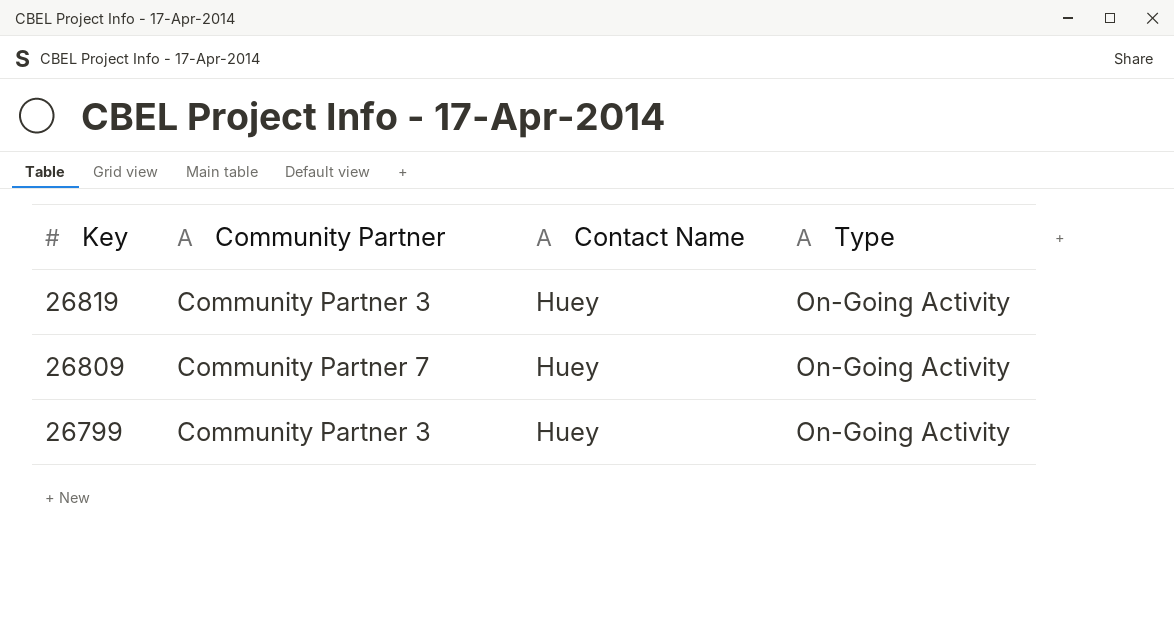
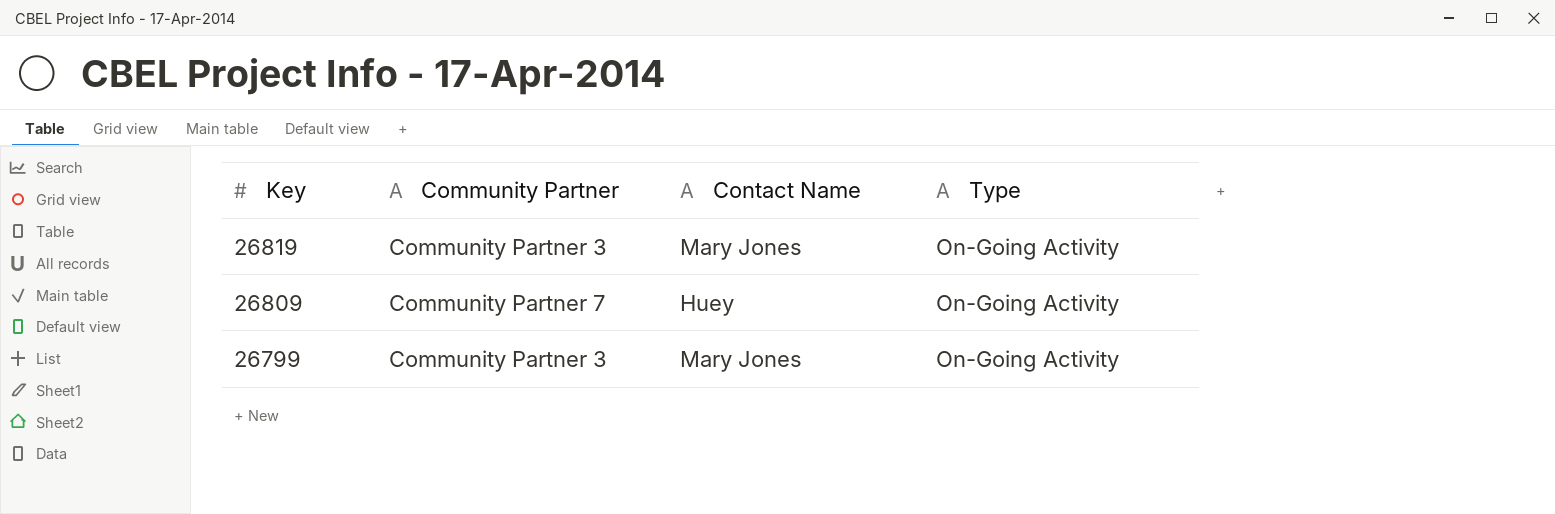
26819 | Contact Name: Huey -> Mary Jones
26799 | Contact Name: Huey -> Mary Jones

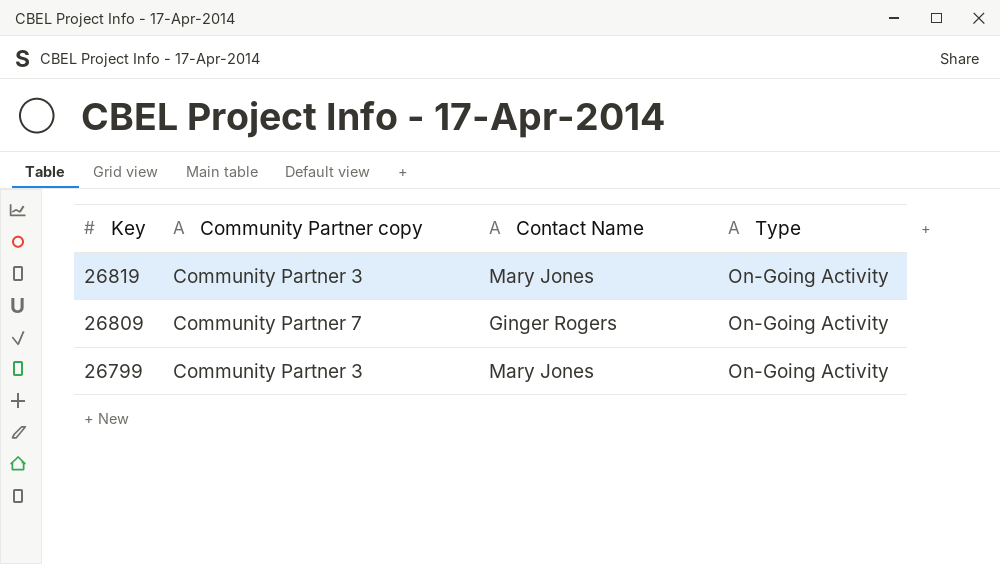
column name: Community Partner -> Community Partner copy
26809 | Contact Name: Huey -> Ginger Rogers

